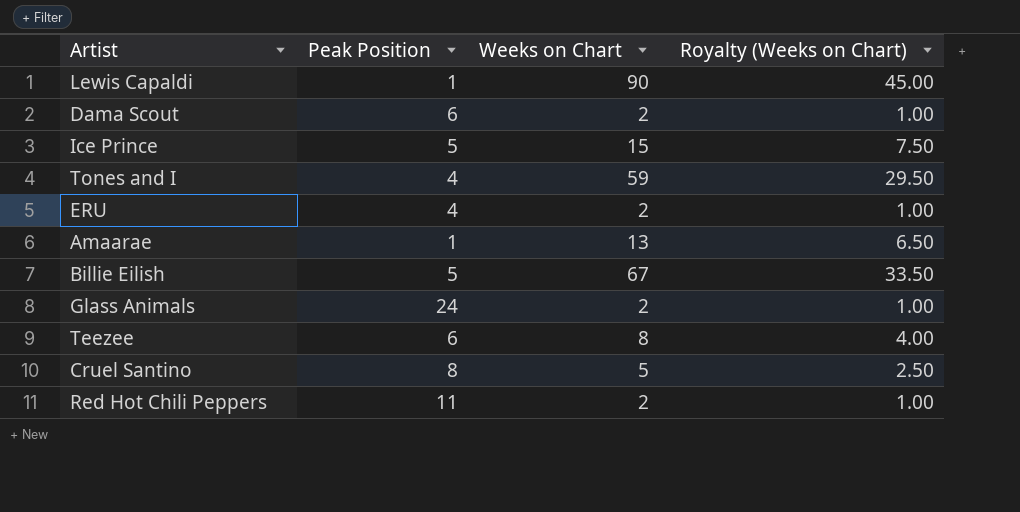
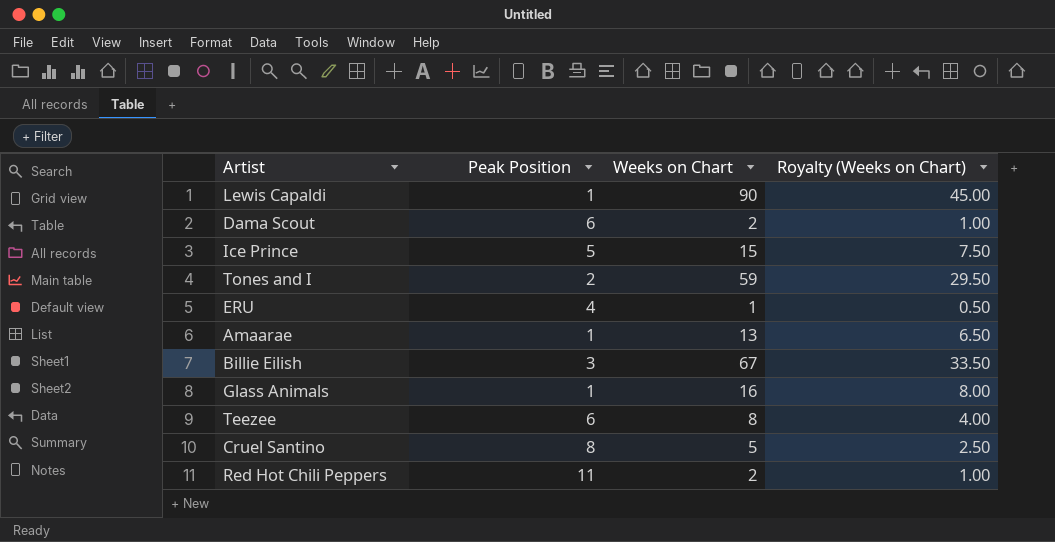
Tones and I | Peak Position: 4 -> 2
ERU | Weeks on Chart: 2 -> 1
ERU | Royalty (Weeks on Chart): 1.00 -> 0.50
Billie Eilish | Peak Position: 5 -> 3
Glass Animals | Peak Position: 24 -> 1
Glass Animals | Weeks on Chart: 2 -> 16
Glass Animals | Royalty (Weeks on Chart): 1.00 -> 8.00

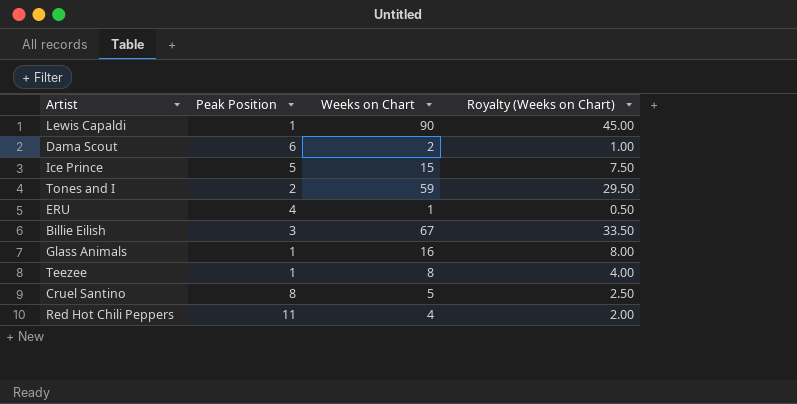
row Amaarae: 1 | 13 | 6.50 -> none
Teezee | Peak Position: 6 -> 1
Red Hot Chili Peppers | Weeks on Chart: 2 -> 4
Red Hot Chili Peppers | Royalty (Weeks on Chart): 1.00 -> 2.00

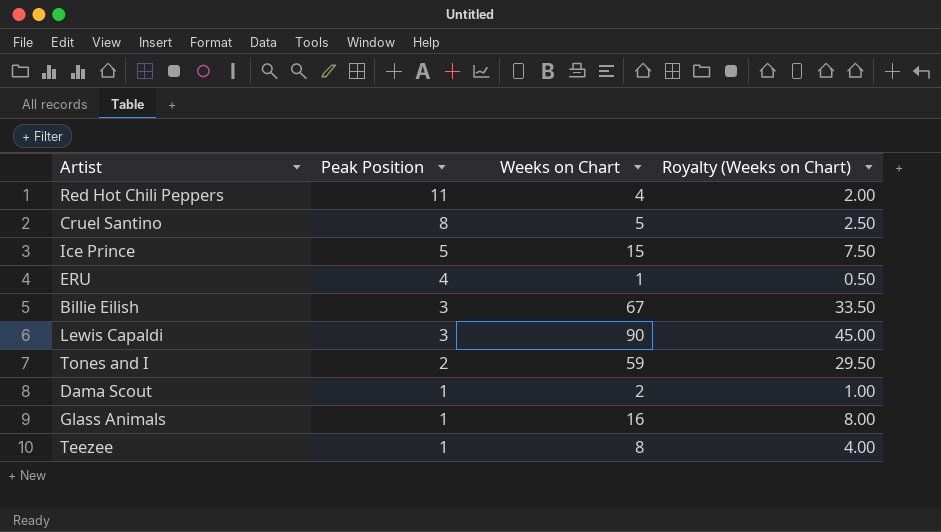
row order: none -> Peak Position descending
Lewis Capaldi | Peak Position: 1 -> 3
Dama Scout | Peak Position: 6 -> 1

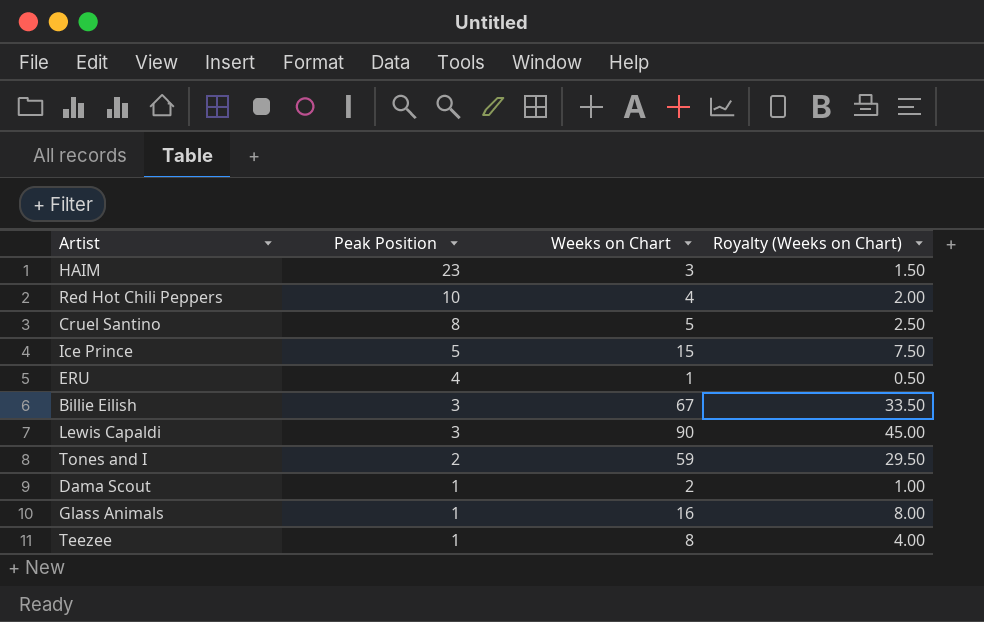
row HAIM: none -> 23 | 3 | 1.50
Red Hot Chili Peppers | Peak Position: 11 -> 10

